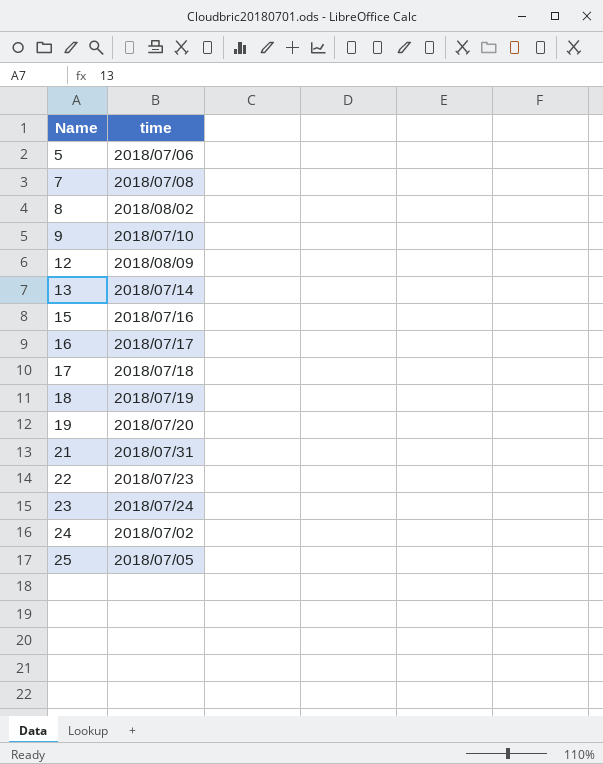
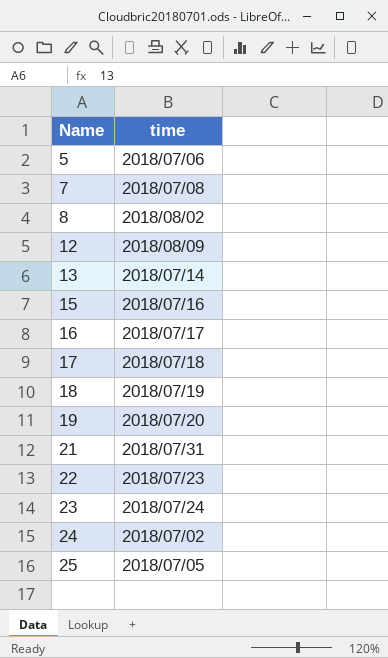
row 9: 2018/07/10 -> none

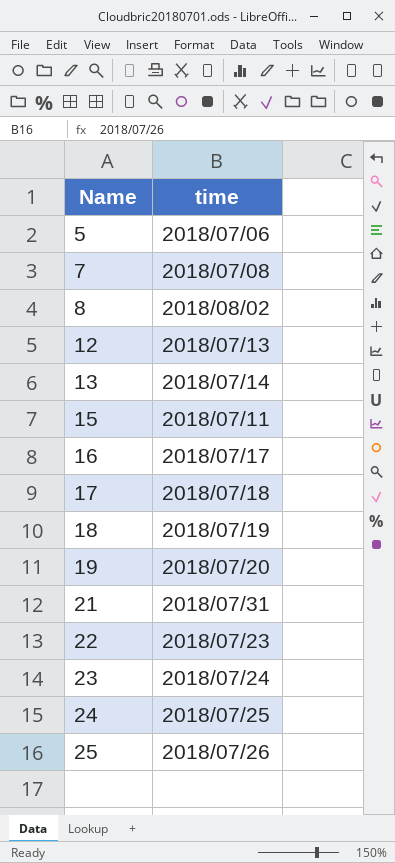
12 | time: 2018/08/09 -> 2018/07/13
15 | time: 2018/07/16 -> 2018/07/11
24 | time: 2018/07/02 -> 2018/07/25
25 | time: 2018/07/05 -> 2018/07/26

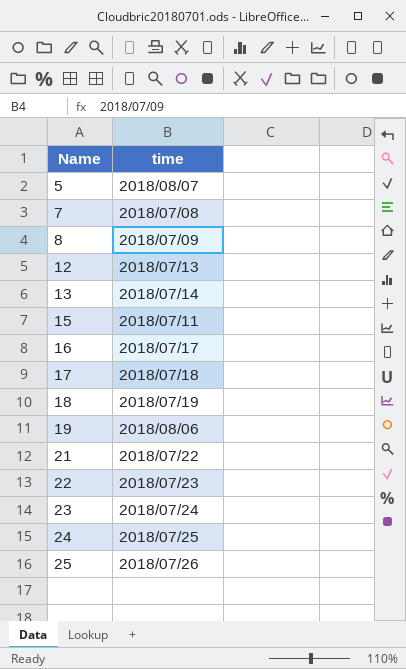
5 | time: 2018/07/06 -> 2018/08/07
8 | time: 2018/08/02 -> 2018/07/09
19 | time: 2018/07/20 -> 2018/08/06
21 | time: 2018/07/31 -> 2018/07/22

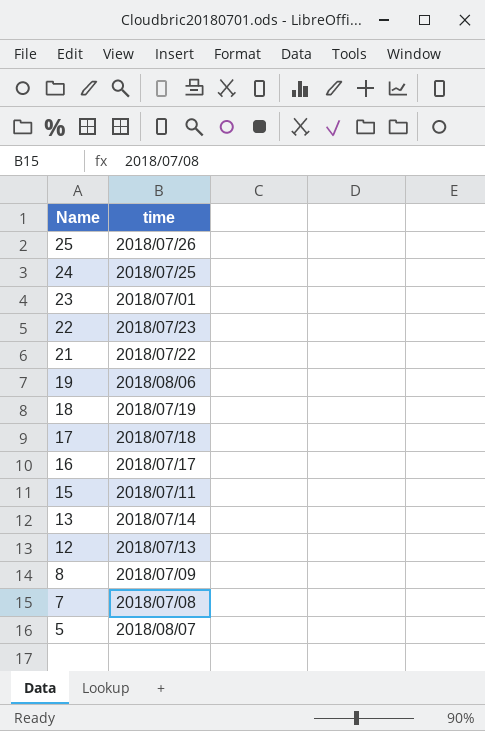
row order: Name ascending -> Name descending
23 | time: 2018/07/24 -> 2018/07/01

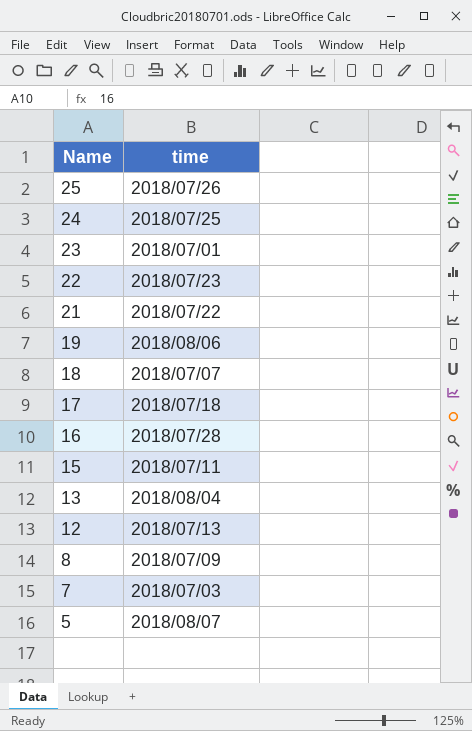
18 | time: 2018/07/19 -> 2018/07/07
16 | time: 2018/07/17 -> 2018/07/28
13 | time: 2018/07/14 -> 2018/08/04
7 | time: 2018/07/08 -> 2018/07/03

